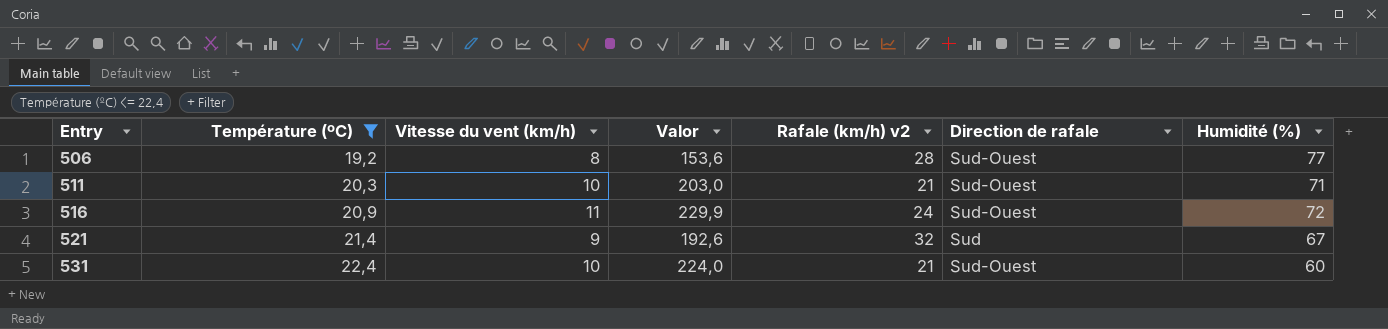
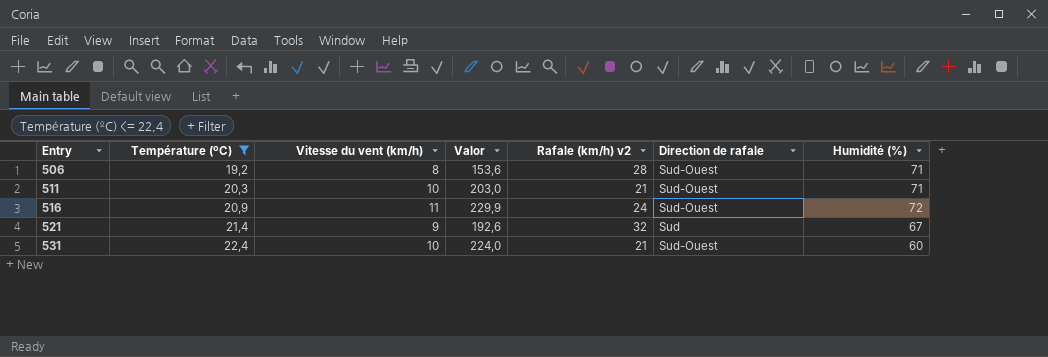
506 | Humidité (%): 77 -> 71

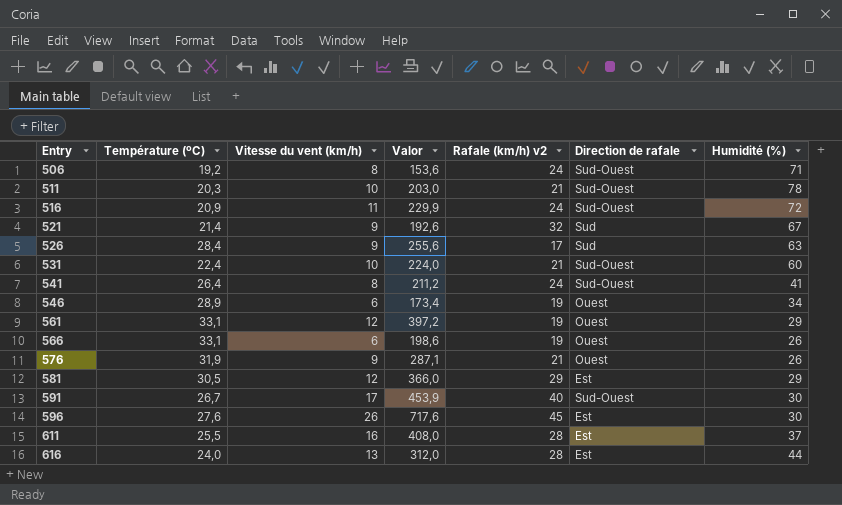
filter: Température (ºC) <= 22,4 -> none
506 | Rafale (km/h) v2: 28 -> 24
511 | Humidité (%): 71 -> 78

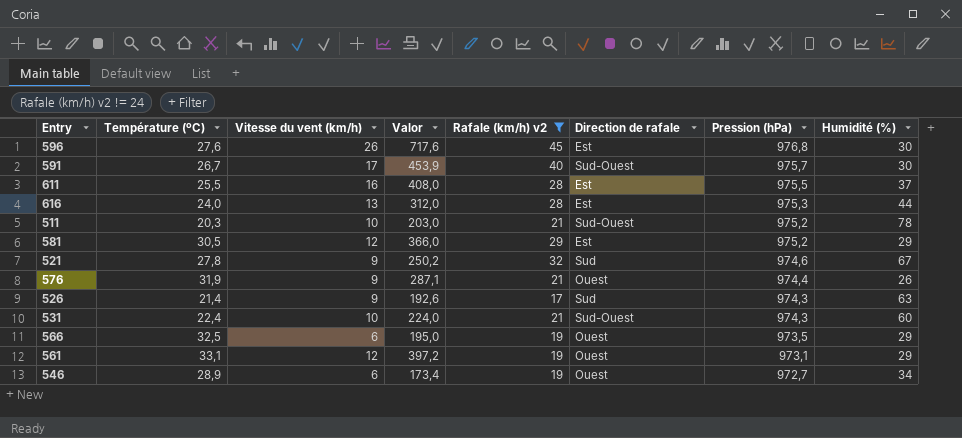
filter: none -> Rafale (km/h) v2 != 24
row order: Entry ascending -> Pression (hPa) descending
column Pression (hPa) | position: none -> 7
521 | Température (ºC): 21,4 -> 27,8
521 | Valor: 192,6 -> 250,2
526 | Température (ºC): 28,4 -> 21,4
526 | Valor: 255,6 -> 192,6
566 | Température (ºC): 33,1 -> 32,5
566 | Valor: 198,6 -> 195,0
566 | Humidité (%): 26 -> 29

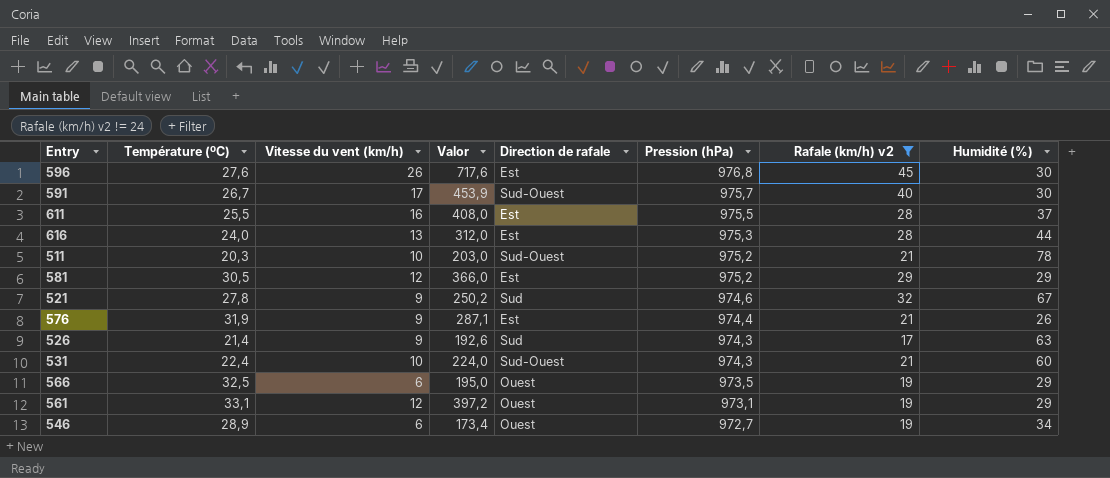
column Rafale (km/h) v2 | position: 5 -> 7
576 | Direction de rafale: Ouest -> Est

